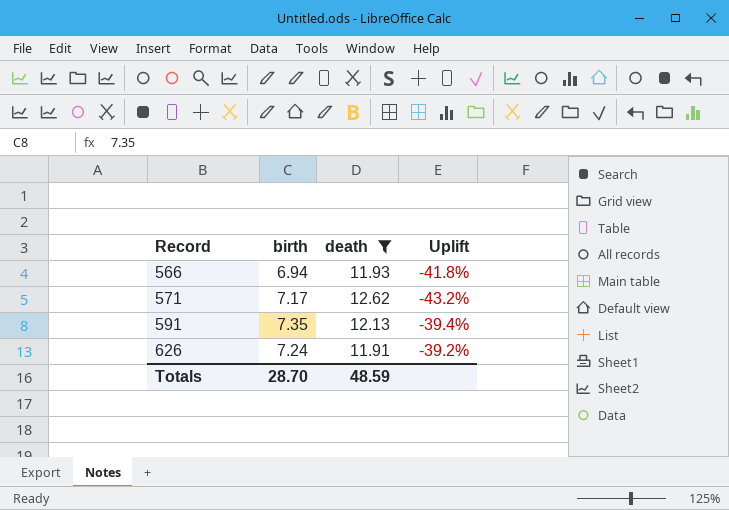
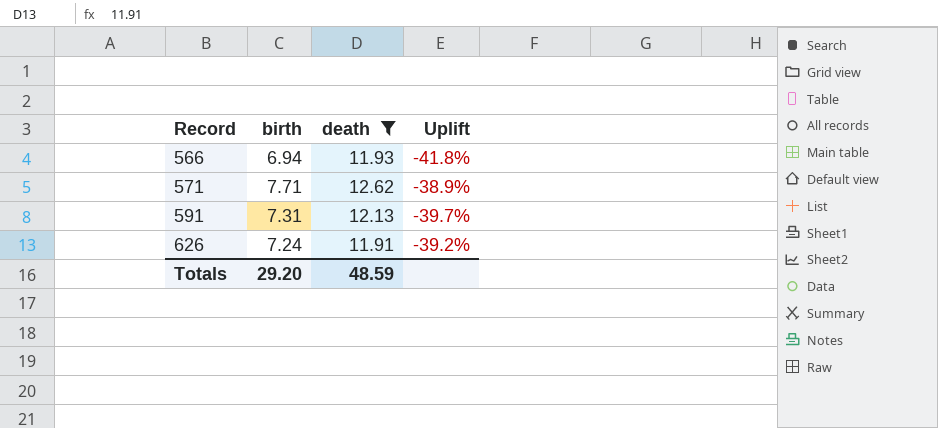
571 | birth: 7.17 -> 7.71
571 | Uplift: -43.2% -> -38.9%
591 | birth: 7.35 -> 7.31
591 | Uplift: -39.4% -> -39.7%
Totals | birth: 28.70 -> 29.20

